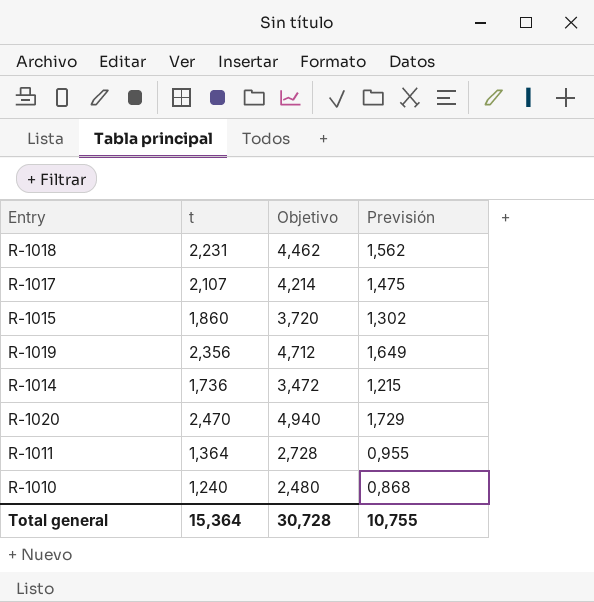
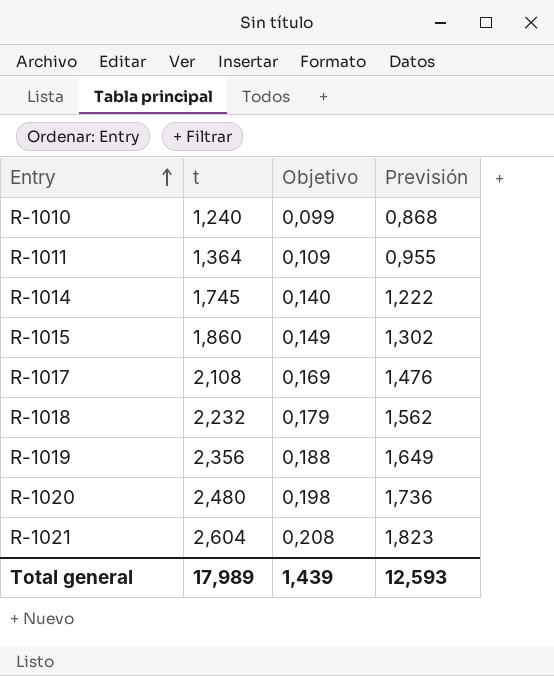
row order: none -> Entry ascending
column Objetivo | formula: [t] * 2 -> [t] * 0,08
R-1014 | t: 1,736 -> 1,745
R-1014 | Previsión: 1,215 -> 1,222
R-1017 | t: 2,107 -> 2,108
R-1017 | Previsión: 1,475 -> 1,476
R-1018 | t: 2,231 -> 2,232
R-1020 | t: 2,470 -> 2,480
R-1020 | Previsión: 1,729 -> 1,736
row R-1021: none -> 2,604 | 0,208 | 1,823
Total general | t: 15,364 -> 17,989
Total general | Objetivo: 30,728 -> 1,439
Total general | Previsión: 10,755 -> 12,593

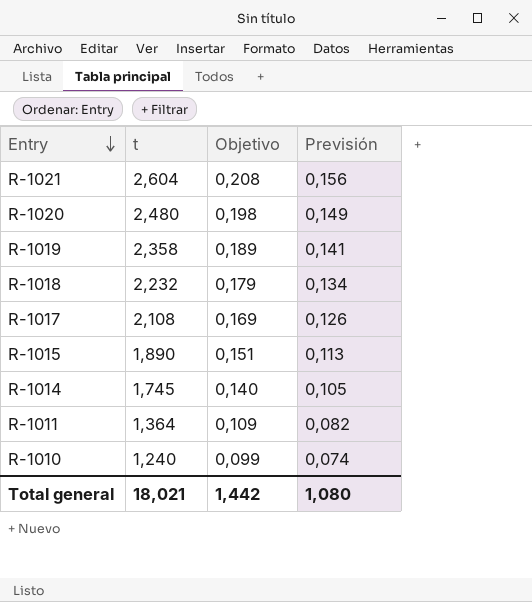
row order: Entry ascending -> Entry descending
column Previsión | formula: [t] * 0,7 -> [t] * 0,06
R-1019 | t: 2,356 -> 2,358
R-1019 | Objetivo: 0,188 -> 0,189
R-1015 | t: 1,860 -> 1,890
R-1015 | Objetivo: 0,149 -> 0,151
Total general | t: 17,989 -> 18,021
Total general | Objetivo: 1,439 -> 1,442
Total general | Previsión: 12,593 -> 1,080

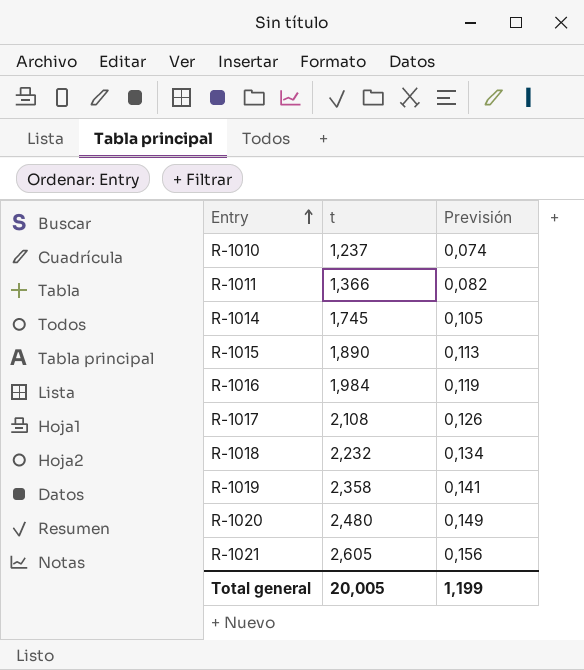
row order: Entry descending -> Entry ascending
column Objetivo | formula: [t] * 0,08 -> none
R-1010 | t: 1,240 -> 1,237
R-1011 | t: 1,364 -> 1,366
row R-1016: none -> 1,984 | 0,119
R-1021 | t: 2,604 -> 2,605
Total general | t: 18,021 -> 20,005
Total general | Previsión: 1,080 -> 1,199

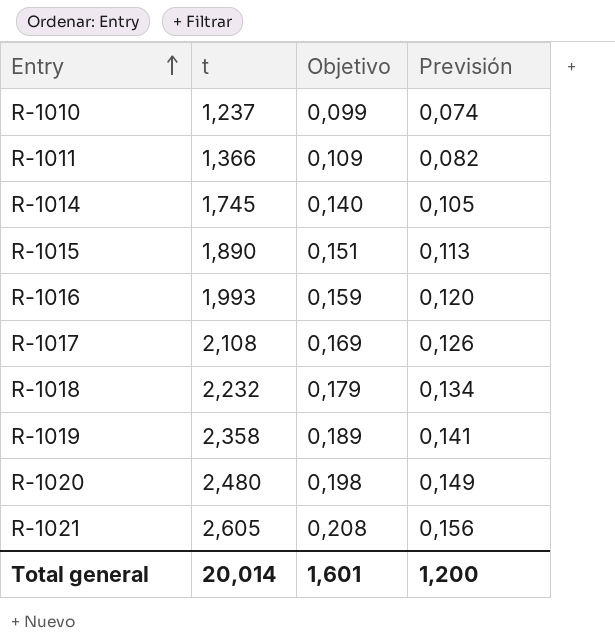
column Objetivo | formula: none -> [t] * 0,08
R-1016 | t: 1,984 -> 1,993
R-1016 | Previsión: 0,119 -> 0,120
Total general | t: 20,005 -> 20,014
Total general | Previsión: 1,199 -> 1,200

